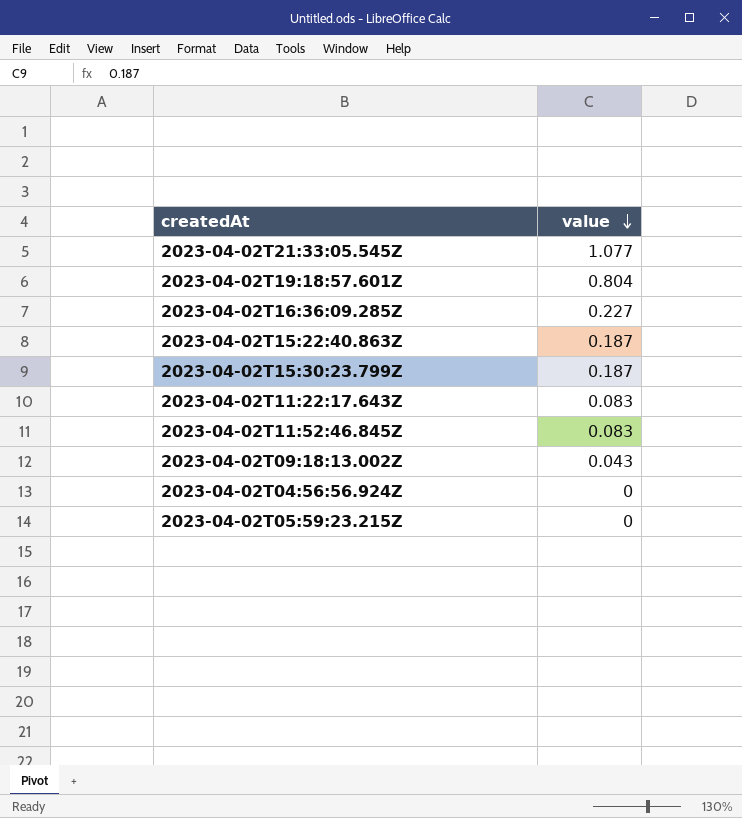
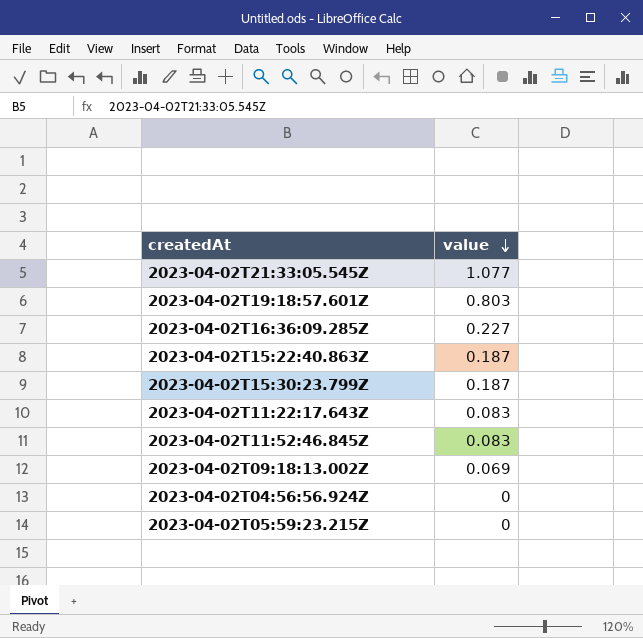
2023-04-02T19:18:57.601Z | value: 0.804 -> 0.803
2023-04-02T09:18:13.002Z | value: 0.043 -> 0.069

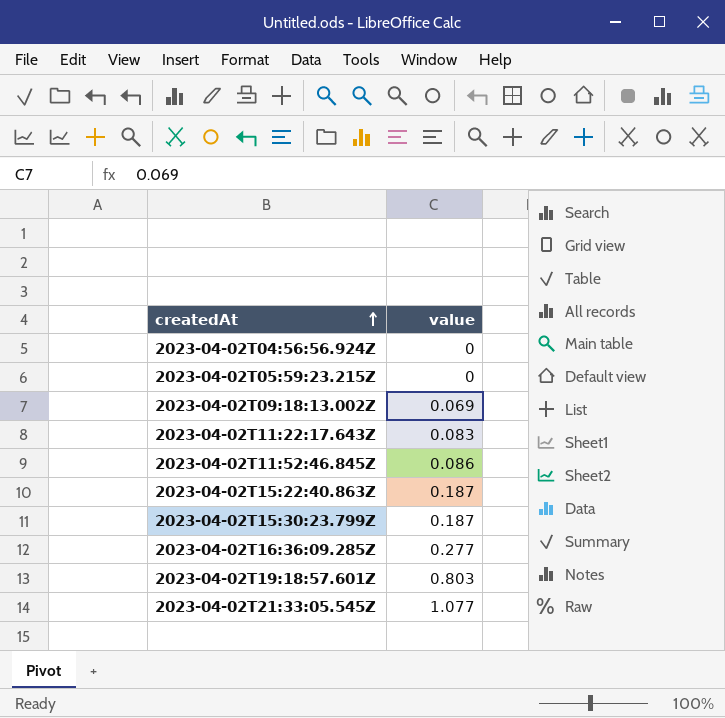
row order: value descending -> createdAt ascending
2023-04-02T11:52:46.845Z | value: 0.083 -> 0.086
2023-04-02T16:36:09.285Z | value: 0.227 -> 0.277

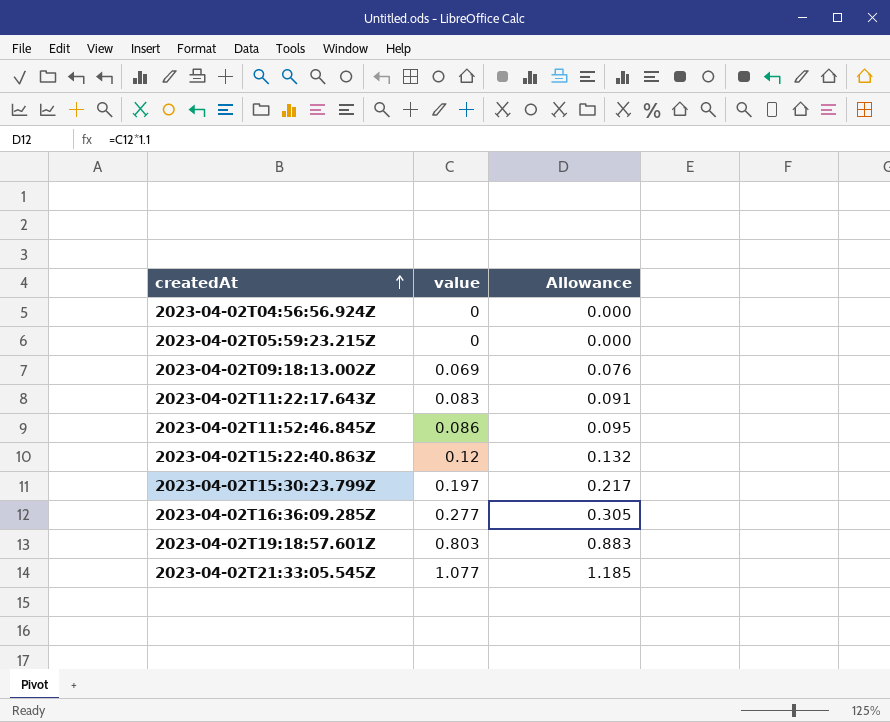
column Allowance | formula: none -> [value] * 1.1
2023-04-02T15:22:40.863Z | value: 0.187 -> 0.12
2023-04-02T15:30:23.799Z | value: 0.187 -> 0.197

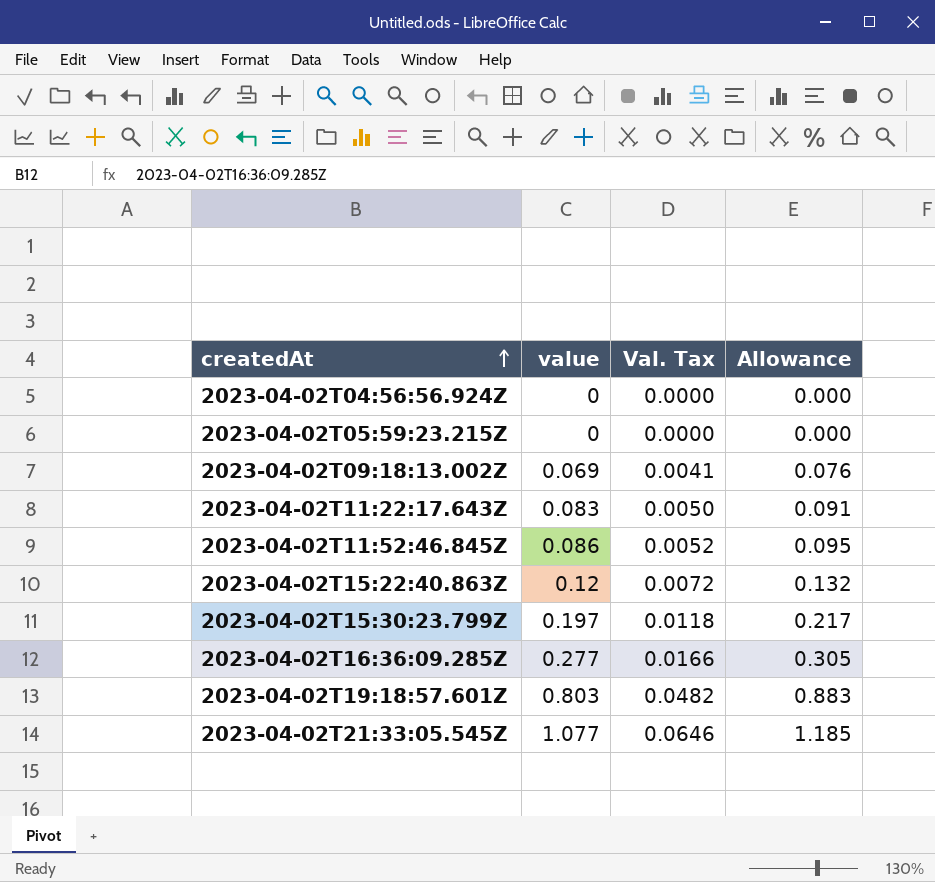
column Val. Tax | formula: none -> [value] * 0.06

